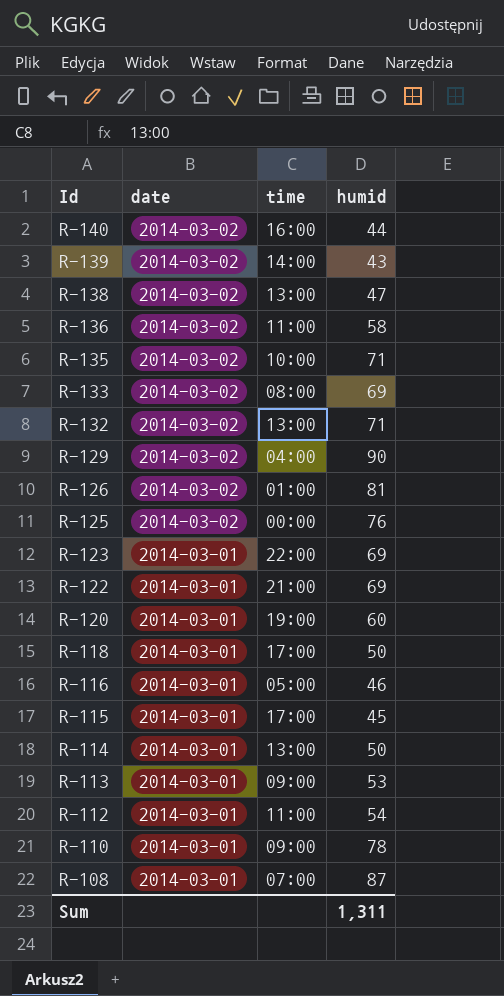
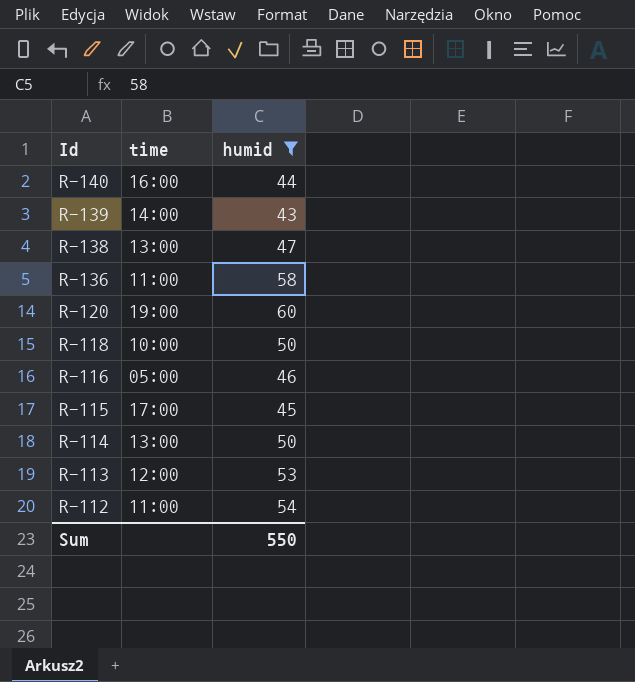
filter: none -> humid <= 60
column date | position: 2 -> none
R-118 | time: 17:00 -> 10:00
R-113 | time: 09:00 -> 12:00
Sum | humid: 1,311 -> 550

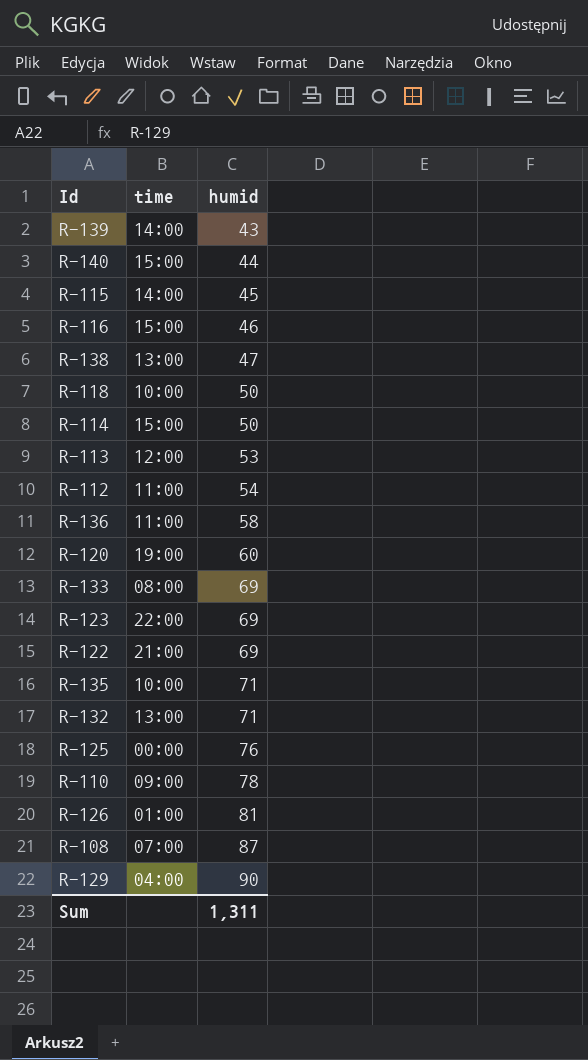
filter: humid <= 60 -> none
row order: Id descending -> humid ascending
R-140 | time: 16:00 -> 15:00
R-115 | time: 17:00 -> 14:00
R-116 | time: 05:00 -> 15:00
R-114 | time: 13:00 -> 15:00
Sum | humid: 550 -> 1,311

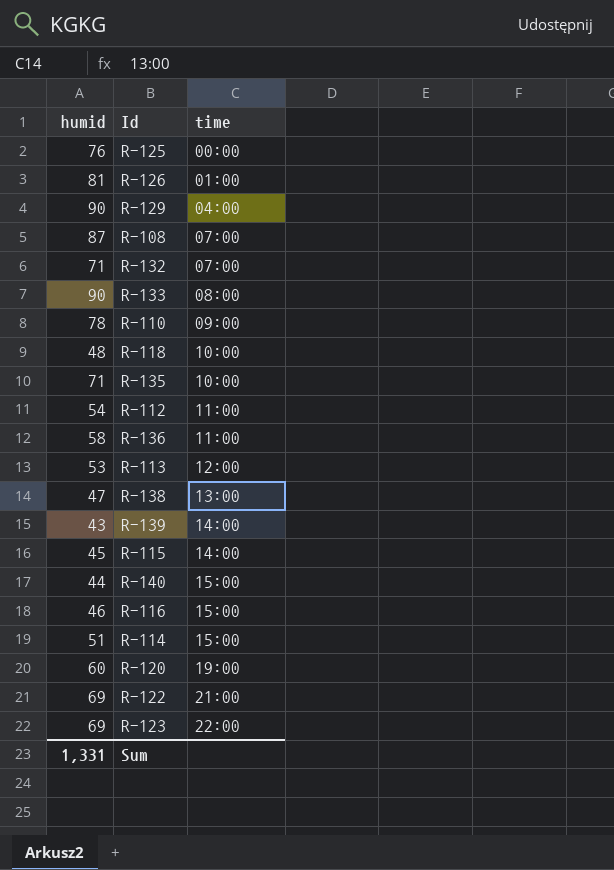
row order: humid ascending -> time ascending
column humid | position: 3 -> 1
R-132 | time: 13:00 -> 07:00
R-133 | humid: 69 -> 90
R-118 | humid: 50 -> 48
R-114 | humid: 50 -> 51
Sum | humid: 1,311 -> 1,331

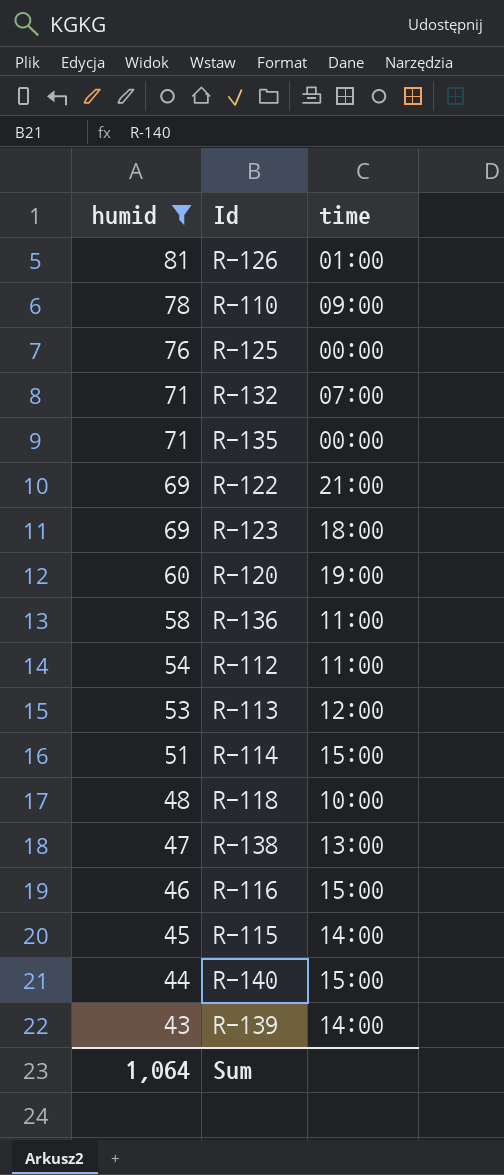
filter: none -> humid <= 81
row order: time ascending -> humid descending
R-135 | time: 10:00 -> 00:00
R-123 | time: 22:00 -> 18:00
Sum | humid: 1,331 -> 1,064

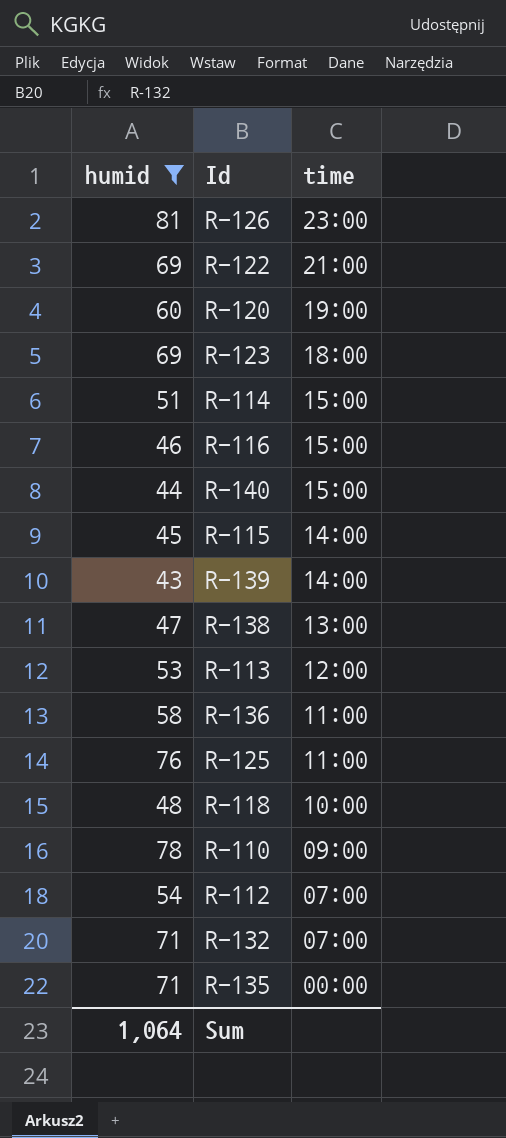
row order: humid descending -> time descending
R-126 | time: 01:00 -> 23:00
R-125 | time: 00:00 -> 11:00
R-112 | time: 11:00 -> 07:00

